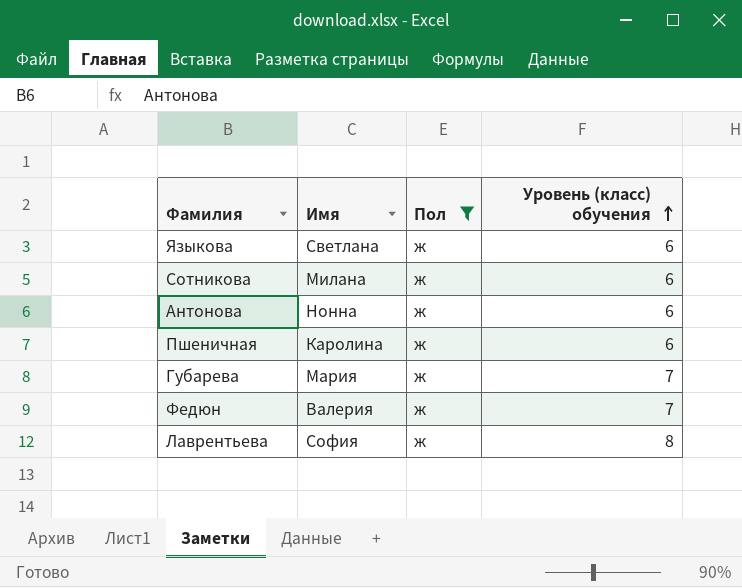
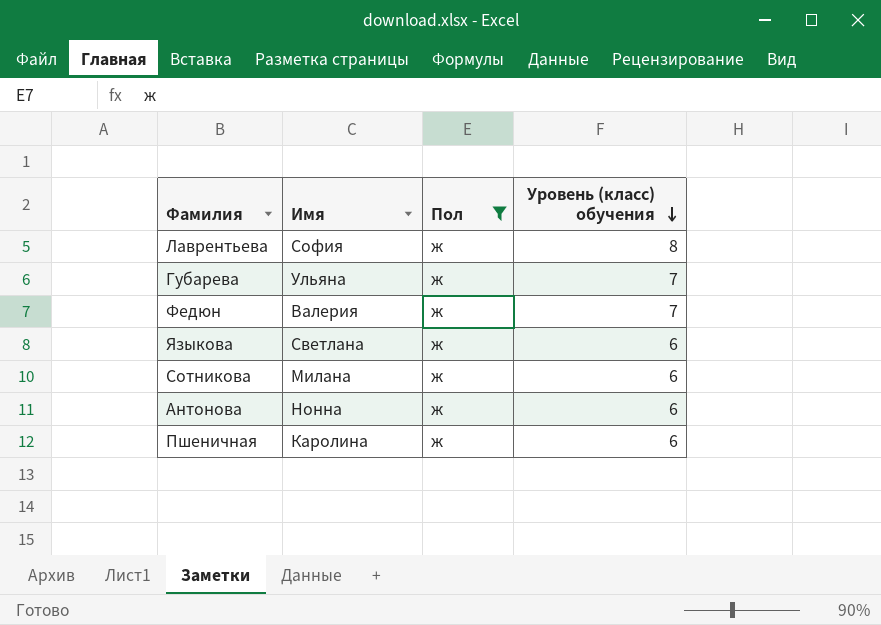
row order: Уровень (класс) обучения ascending -> Уровень (класс) обучения descending
Губарева | Имя: Мария -> Ульяна

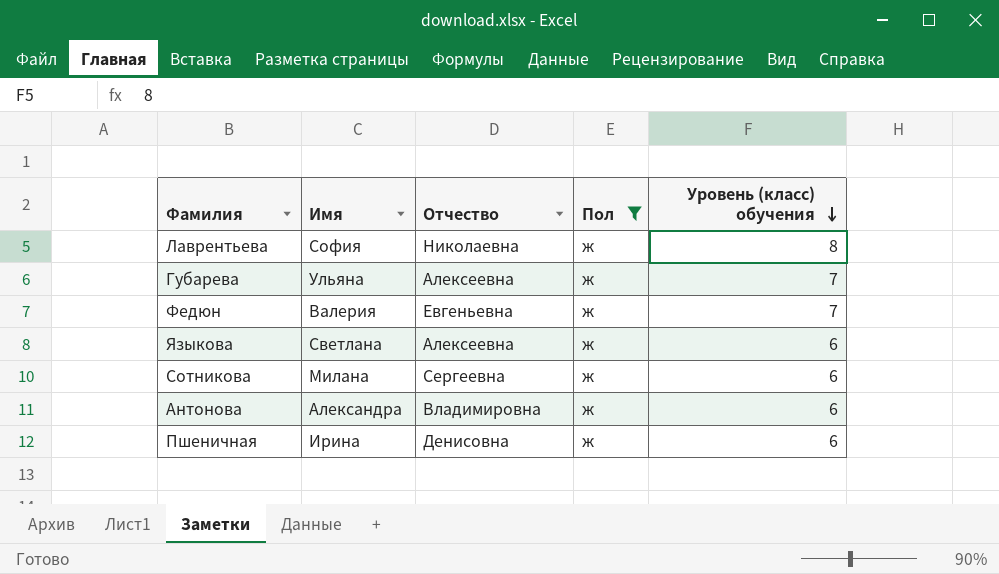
column Отчество | position: none -> 3
Антонова | Имя: Нонна -> Александра
Пшеничная | Имя: Каролина -> Ирина

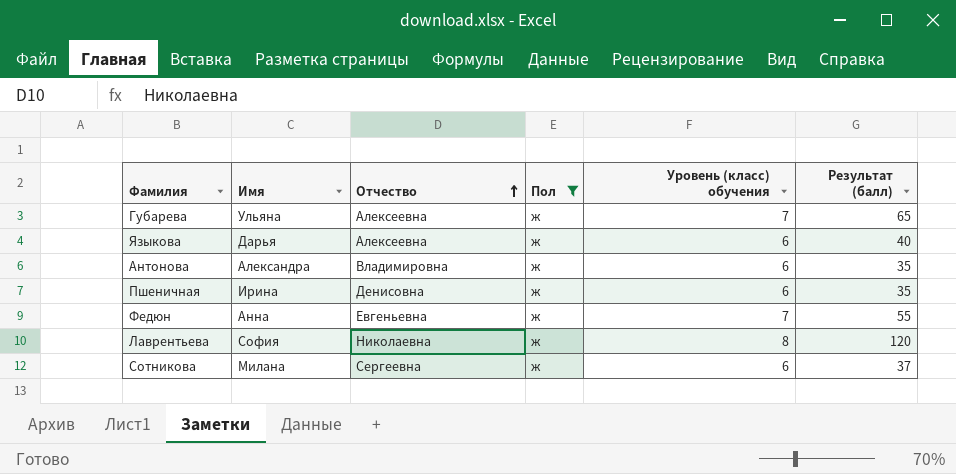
row order: Уровень (класс) обучения descending -> Отчество ascending
column Результат (балл) | position: none -> 6
Языкова | Имя: Светлана -> Дарья
Федюн | Имя: Валерия -> Анна

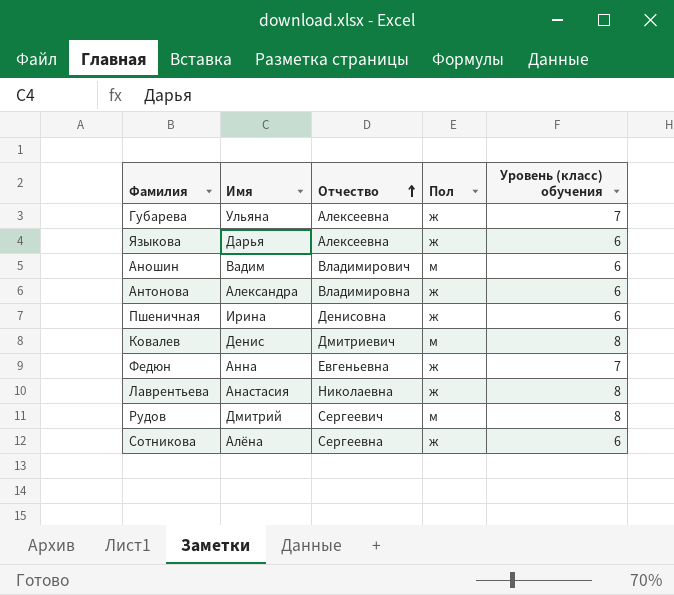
filter: Пол = ж -> none
column Результат (балл) | position: 6 -> none
Лаврентьева | Имя: София -> Анастасия
Сотникова | Имя: Милана -> Алёна

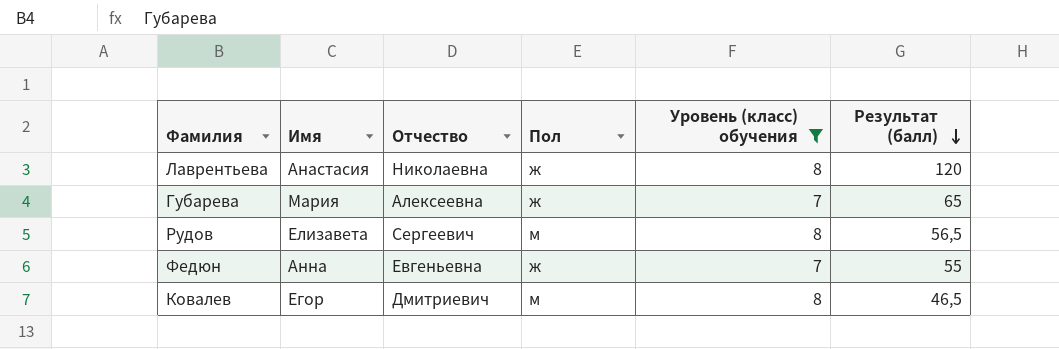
filter: none -> Уровень (класс) обучения != 6
row order: Отчество ascending -> Результат (балл) descending
column Результат (балл) | position: none -> 6
Губарева | Имя: Ульяна -> Мария
Рудов | Имя: Дмитрий -> Елизавета
Ковалев | Имя: Денис -> Егор

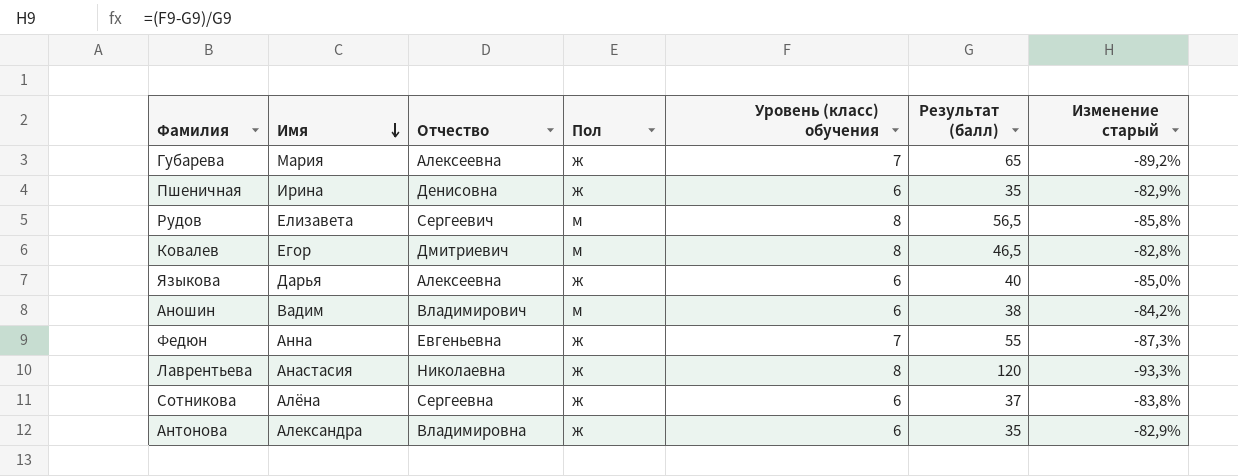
filter: Уровень (класс) обучения != 6 -> none
row order: Результат (балл) descending -> Имя descending
column Изменение старый | formula: none -> ([Уровень (класс) обучения] - [Результат (балл)]) / [Результат (балл)]

